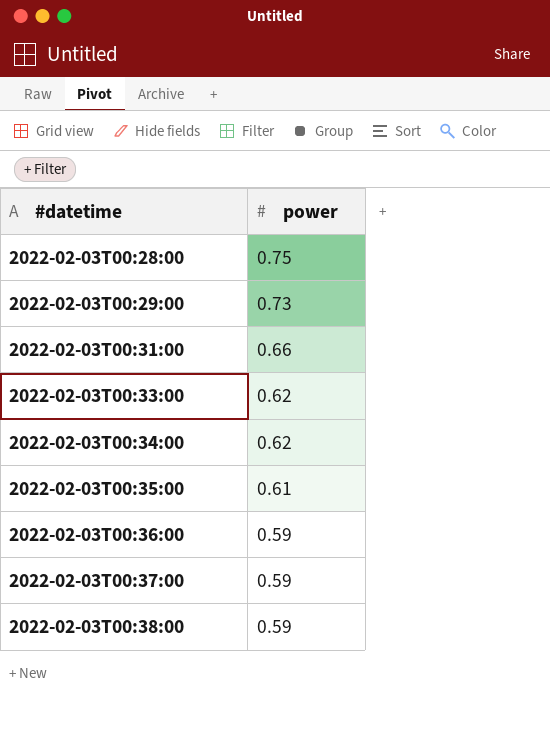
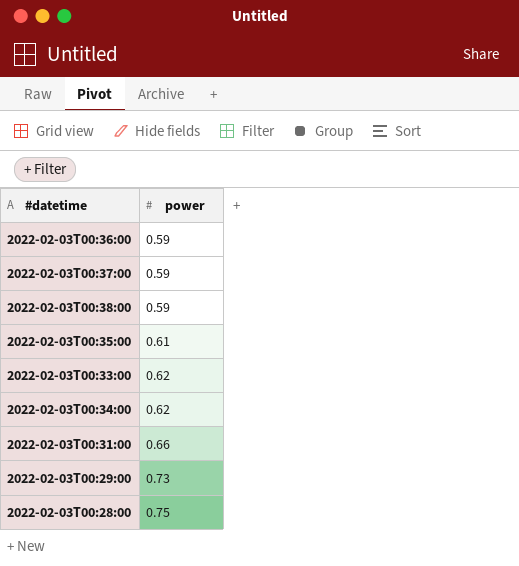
row order: #datetime ascending -> power ascending

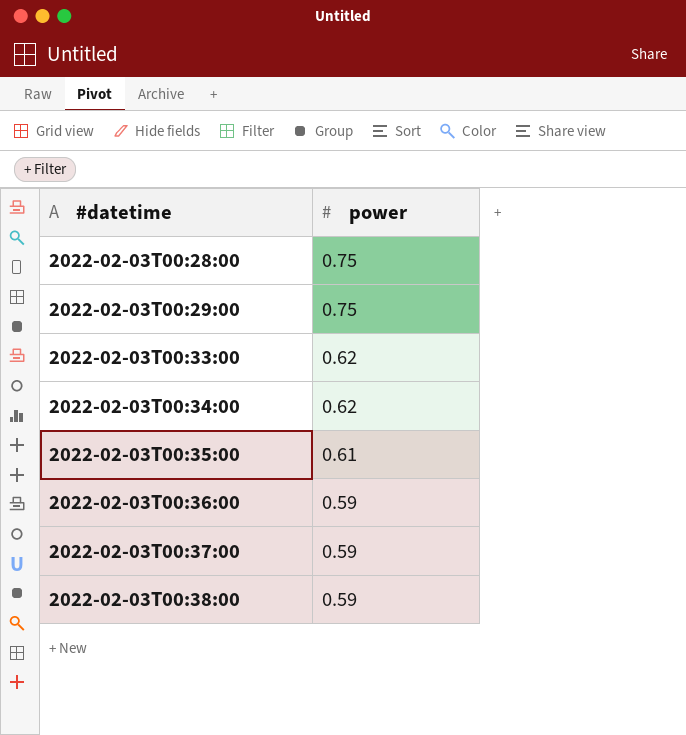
row order: power ascending -> #datetime ascending
row 2022-02-03T00:31:00: 0.66 -> none
2022-02-03T00:29:00 | power: 0.73 -> 0.75

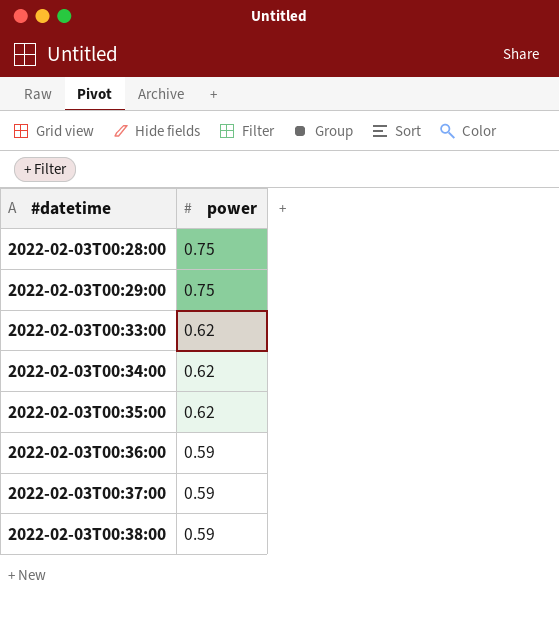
2022-02-03T00:35:00 | power: 0.61 -> 0.62

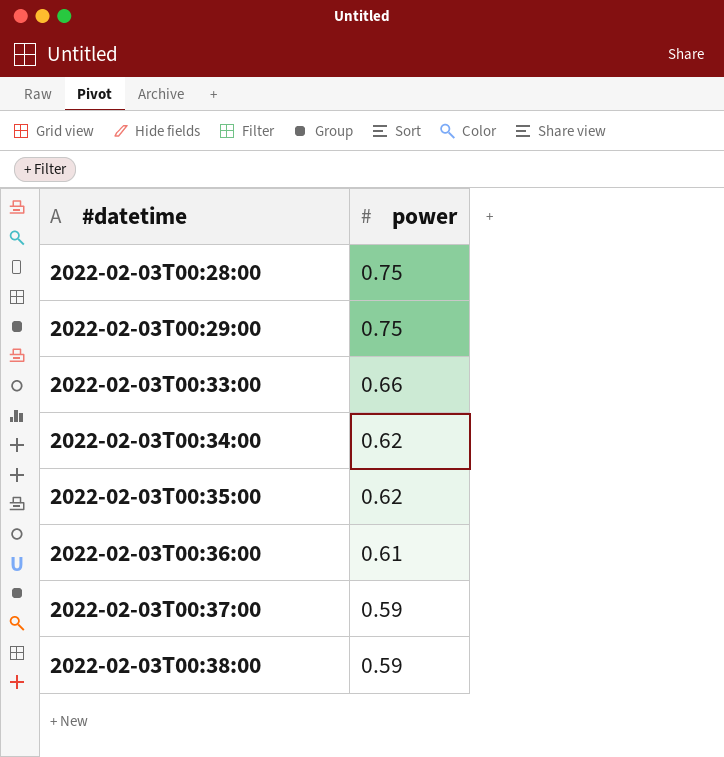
2022-02-03T00:33:00 | power: 0.62 -> 0.66
2022-02-03T00:36:00 | power: 0.59 -> 0.61

